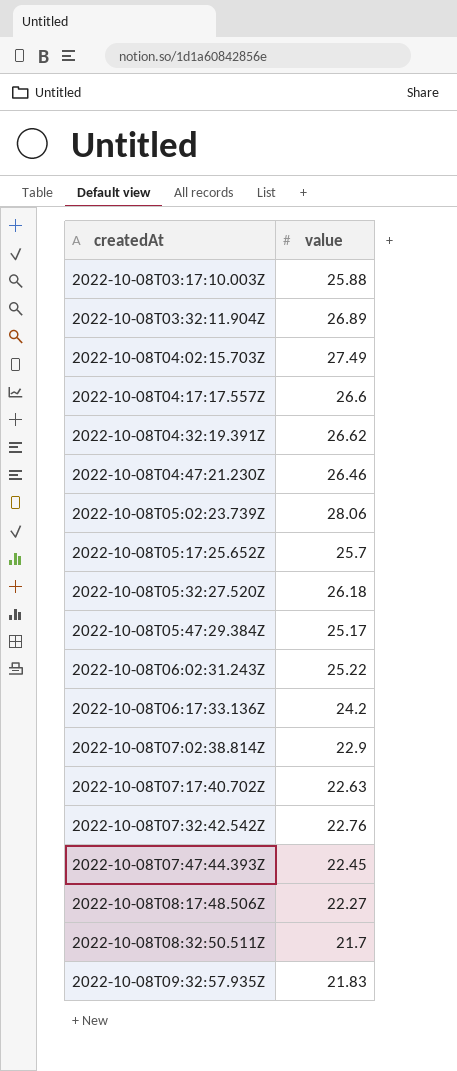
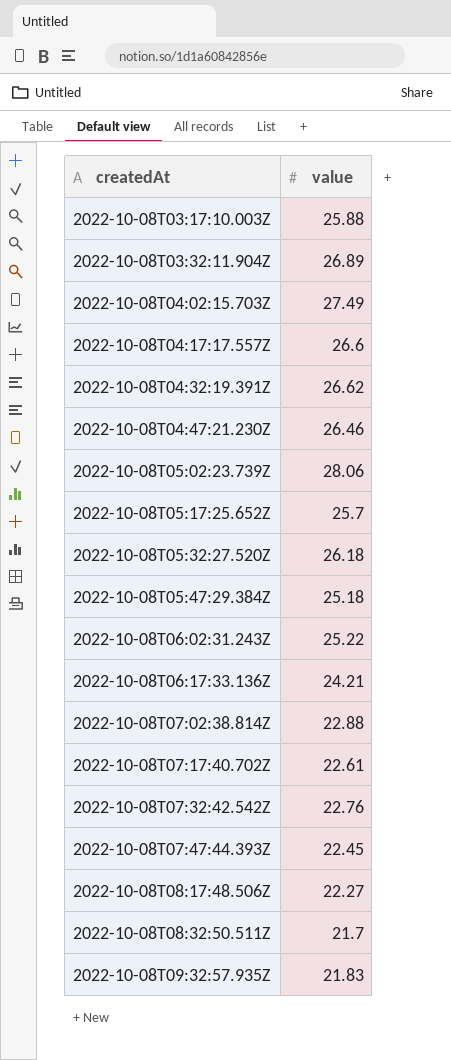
2022-10-08T05:47:29.384Z | value: 25.17 -> 25.18
2022-10-08T06:17:33.136Z | value: 24.2 -> 24.21
2022-10-08T07:02:38.814Z | value: 22.9 -> 22.88
2022-10-08T07:17:40.702Z | value: 22.63 -> 22.61

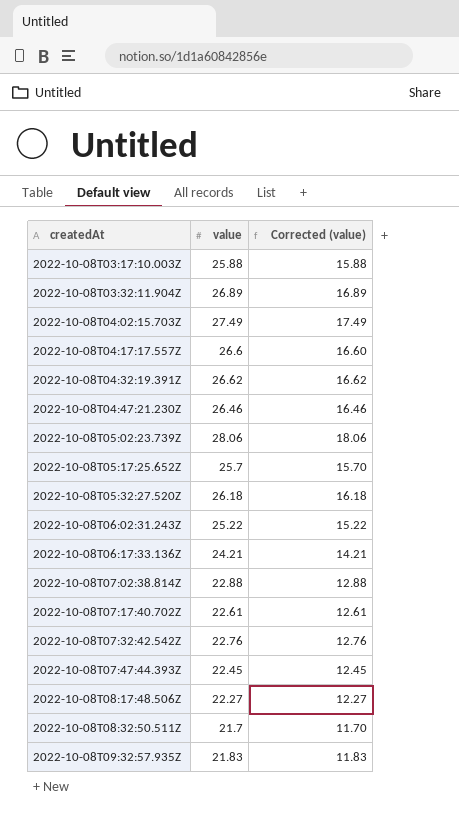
column Corrected (value) | formula: none -> [value] - 10
row 2022-10-08T05:47:29.384Z: 25.18 -> none

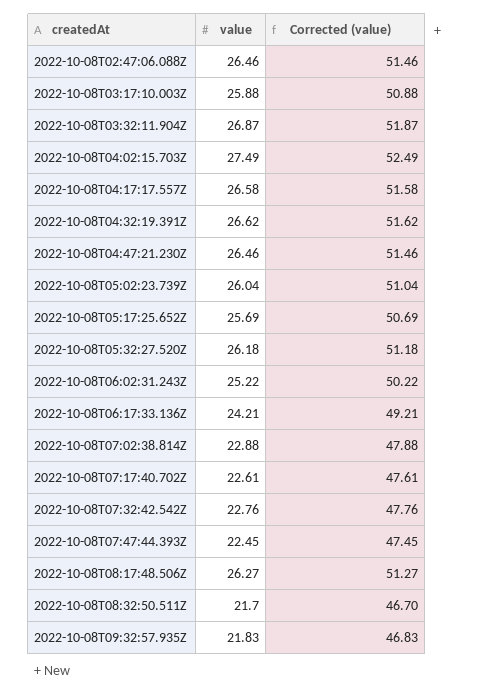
column Corrected (value) | formula: [value] - 10 -> [value] + 25
row 2022-10-08T02:47:06.088Z: none -> 26.46 | 51.46
2022-10-08T03:32:11.904Z | value: 26.89 -> 26.87
2022-10-08T04:17:17.557Z | value: 26.6 -> 26.58
2022-10-08T05:02:23.739Z | value: 28.06 -> 26.04
2022-10-08T05:17:25.652Z | value: 25.7 -> 25.69
2022-10-08T08:17:48.506Z | value: 22.27 -> 26.27

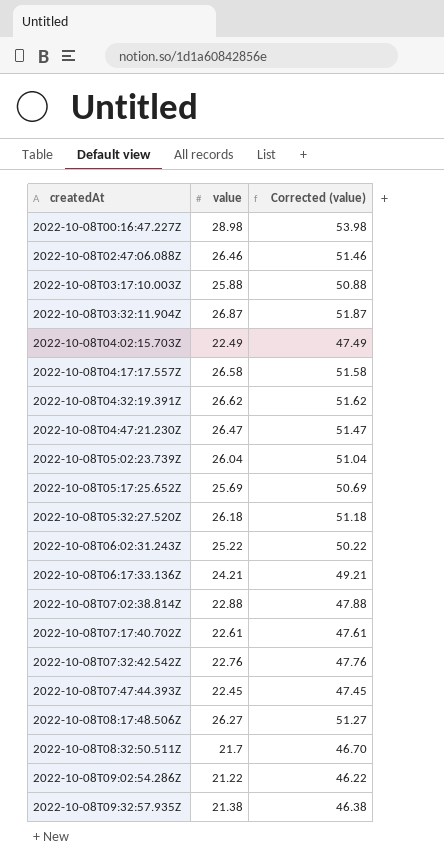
row 2022-10-08T00:16:47.227Z: none -> 28.98 | 53.98
2022-10-08T04:02:15.703Z | value: 27.49 -> 22.49
2022-10-08T04:02:15.703Z | Corrected (value): 52.49 -> 47.49
2022-10-08T04:47:21.230Z | value: 26.46 -> 26.47
2022-10-08T04:47:21.230Z | Corrected (value): 51.46 -> 51.47
row 2022-10-08T09:02:54.286Z: none -> 21.22 | 46.22
2022-10-08T09:32:57.935Z | value: 21.83 -> 21.38
2022-10-08T09:32:57.935Z | Corrected (value): 46.83 -> 46.38

